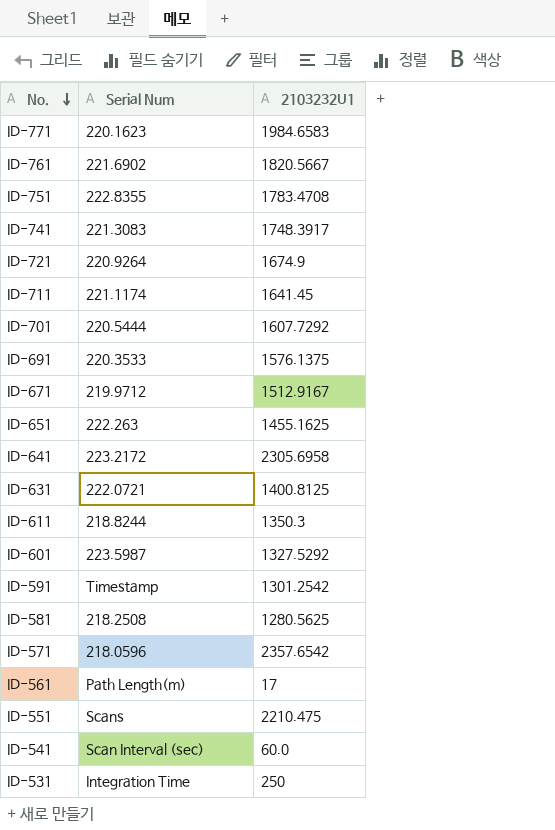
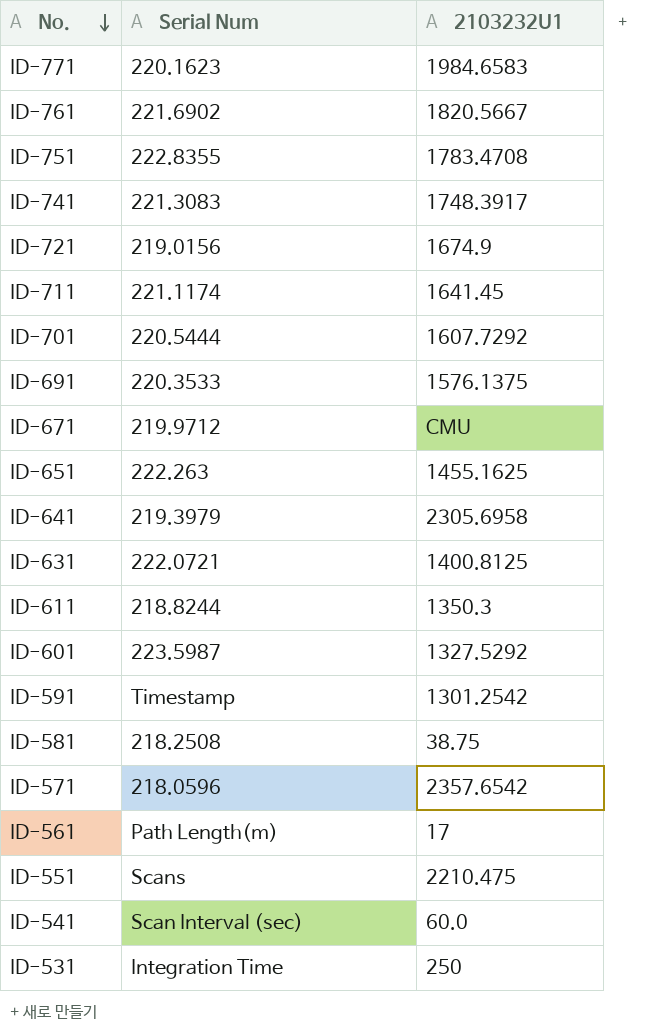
ID-721 | Serial Num: 220.9264 -> 219.0156
ID-671 | 2103232U1: 1512.9167 -> CMU
ID-641 | Serial Num: 223.2172 -> 219.3979
ID-581 | 2103232U1: 1280.5625 -> 38.75

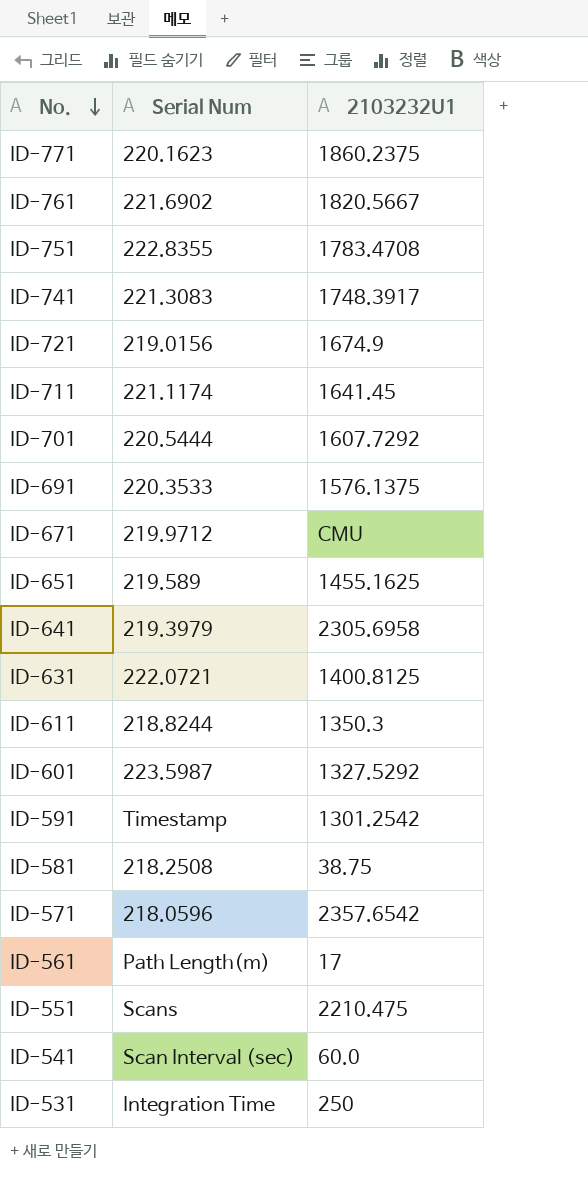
ID-771 | 2103232U1: 1984.6583 -> 1860.2375
ID-651 | Serial Num: 222.263 -> 219.589

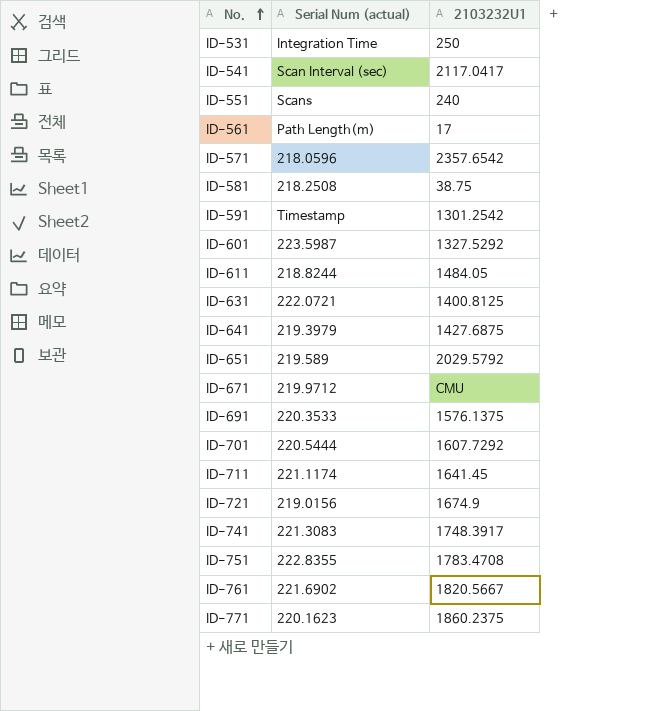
row order: No. descending -> No. ascending
column name: Serial Num -> Serial Num (actual)
ID-541 | 2103232U1: 60.0 -> 2117.0417
ID-551 | 2103232U1: 2210.475 -> 240
ID-611 | 2103232U1: 1350.3 -> 1484.05
ID-641 | 2103232U1: 2305.6958 -> 1427.6875
ID-651 | 2103232U1: 1455.1625 -> 2029.5792

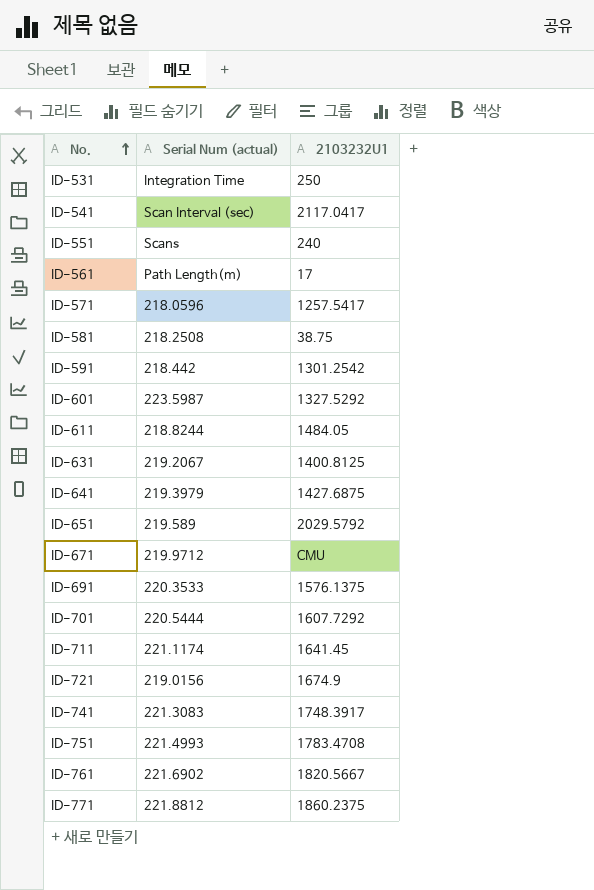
ID-571 | 2103232U1: 2357.6542 -> 1257.5417
ID-591 | Serial Num (actual): Timestamp -> 218.442
ID-631 | Serial Num (actual): 222.0721 -> 219.2067
ID-751 | Serial Num (actual): 222.8355 -> 221.4993
ID-771 | Serial Num (actual): 220.1623 -> 221.8812

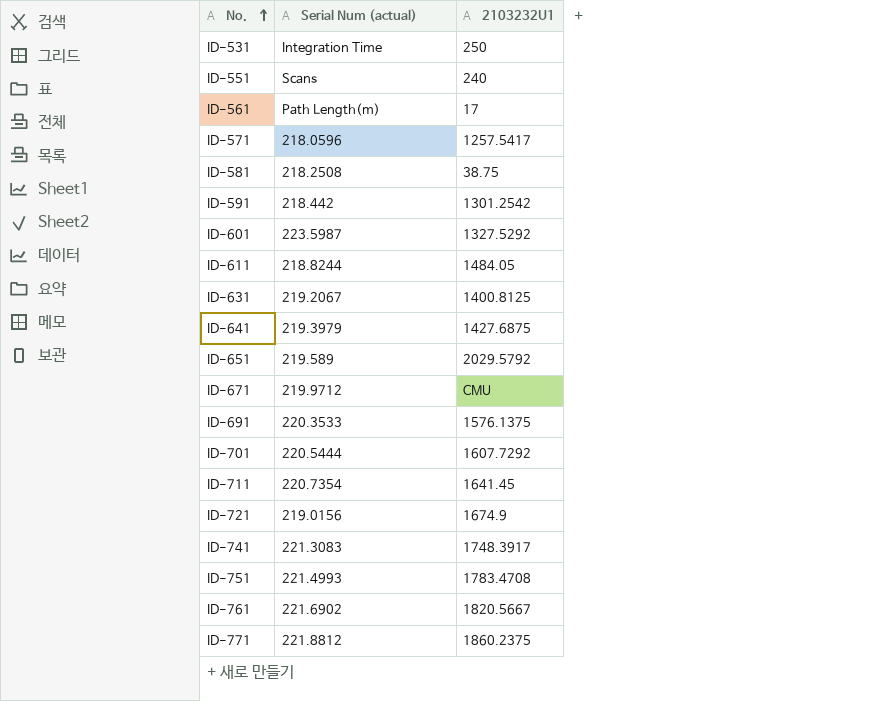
row ID-541: Scan Interval (sec) | 2117.0417 -> none
ID-711 | Serial Num (actual): 221.1174 -> 220.7354

